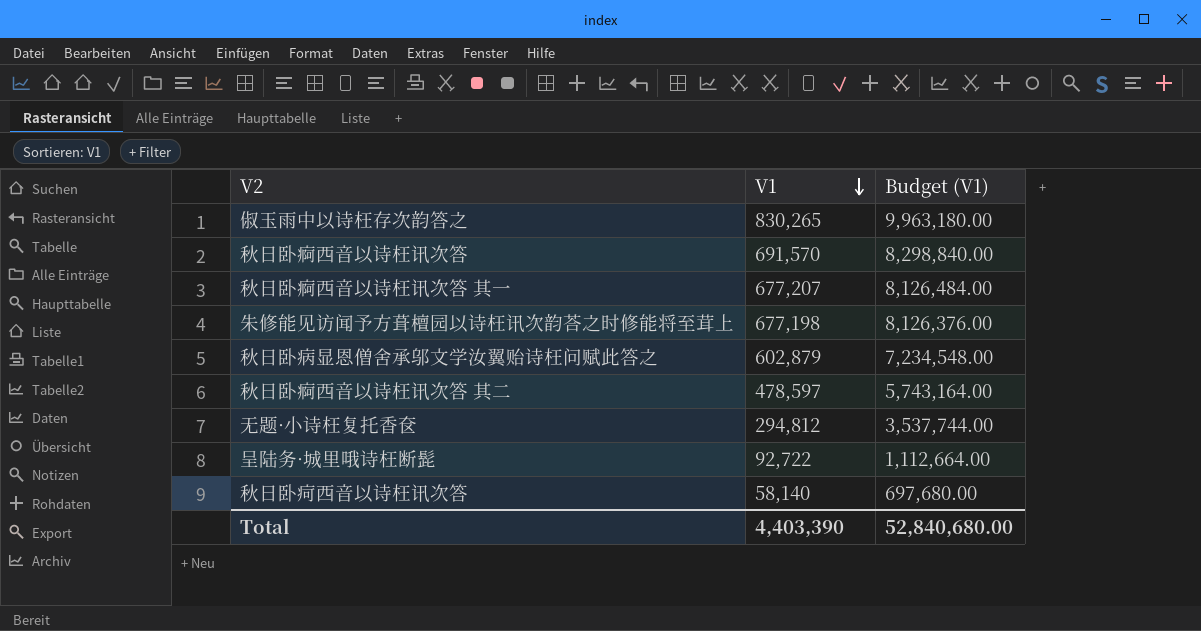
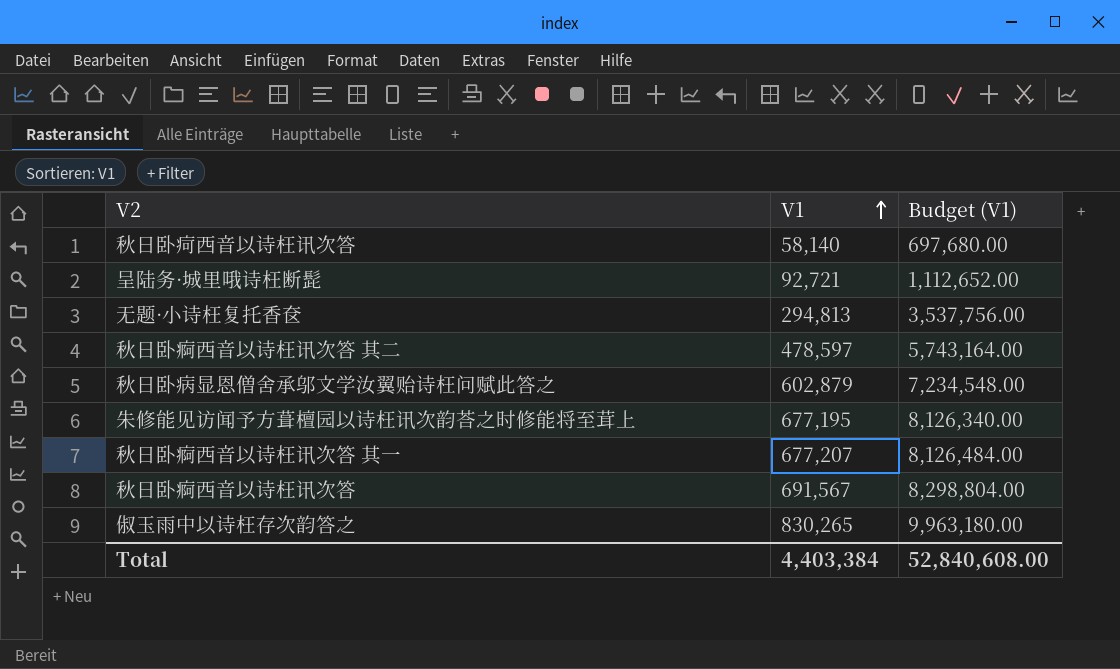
row order: V1 descending -> V1 ascending
呈陆务·城里哦诗枉断髭 | V1: 92,722 -> 92,721
呈陆务·城里哦诗枉断髭 | Budget (V1): 1,112,664.00 -> 1,112,652.00
无题·小诗枉复托香奁 | V1: 294,812 -> 294,813
无题·小诗枉复托香奁 | Budget (V1): 3,537,744.00 -> 3,537,756.00
朱修能见访闻予方葺檀园以诗枉讯次韵荅之时修能将至茸上 | V1: 677,198 -> 677,195
朱修能见访闻予方葺檀园以诗枉讯次韵荅之时修能将至茸上 | Budget (V1): 8,126,376.00 -> 8,126,340.00
秋日卧痾西音以诗枉讯次答 | V1: 691,570 -> 691,567
秋日卧痾西音以诗枉讯次答 | Budget (V1): 8,298,840.00 -> 8,298,804.00
Total | V1: 4,403,390 -> 4,403,384
Total | Budget (V1): 52,840,680.00 -> 52,840,608.00

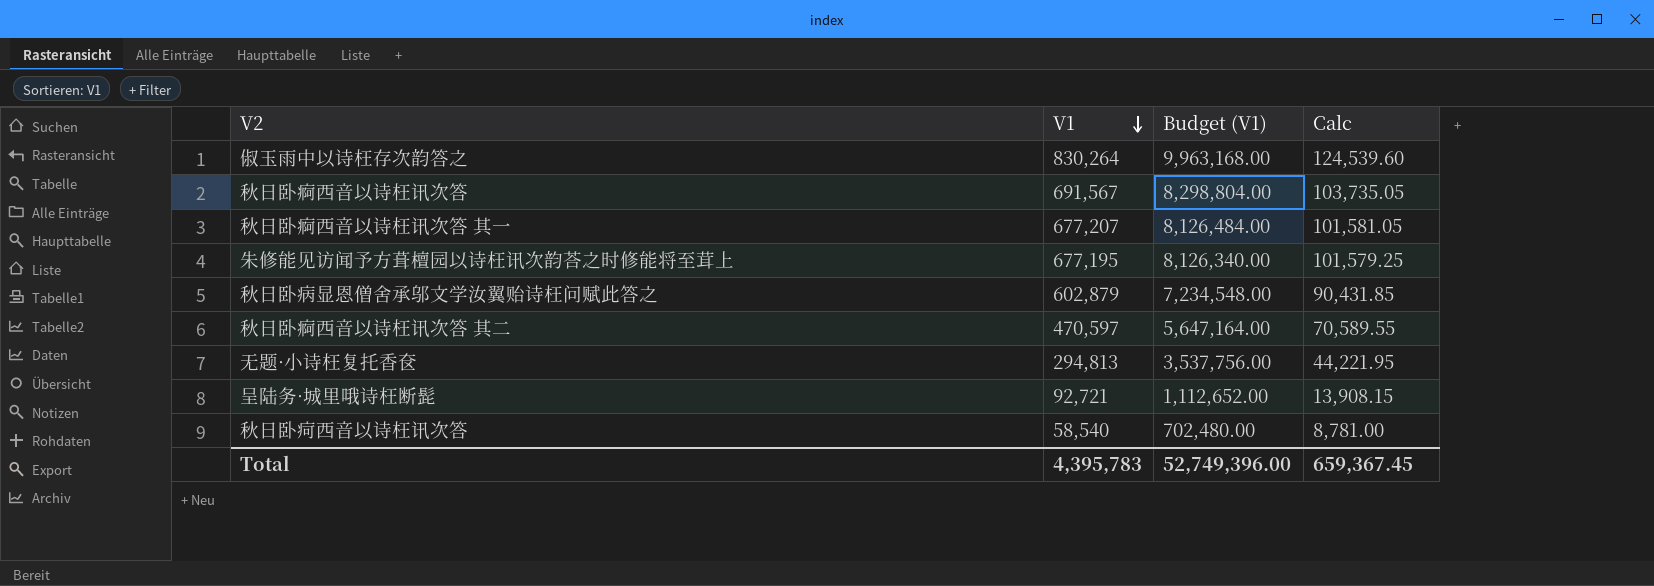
row order: V1 ascending -> V1 descending
column Calc | formula: none -> [V1] * 0.15
俶玉雨中以诗枉存次韵答之 | V1: 830,265 -> 830,264
俶玉雨中以诗枉存次韵答之 | Budget (V1): 9,963,180.00 -> 9,963,168.00
秋日卧痾西音以诗枉讯次答 其二 | V1: 478,597 -> 470,597
秋日卧痾西音以诗枉讯次答 其二 | Budget (V1): 5,743,164.00 -> 5,647,164.00
秋日卧疴西音以诗枉讯次答 | V1: 58,140 -> 58,540
秋日卧疴西音以诗枉讯次答 | Budget (V1): 697,680.00 -> 702,480.00
Total | V1: 4,403,384 -> 4,395,783
Total | Budget (V1): 52,840,608.00 -> 52,749,396.00

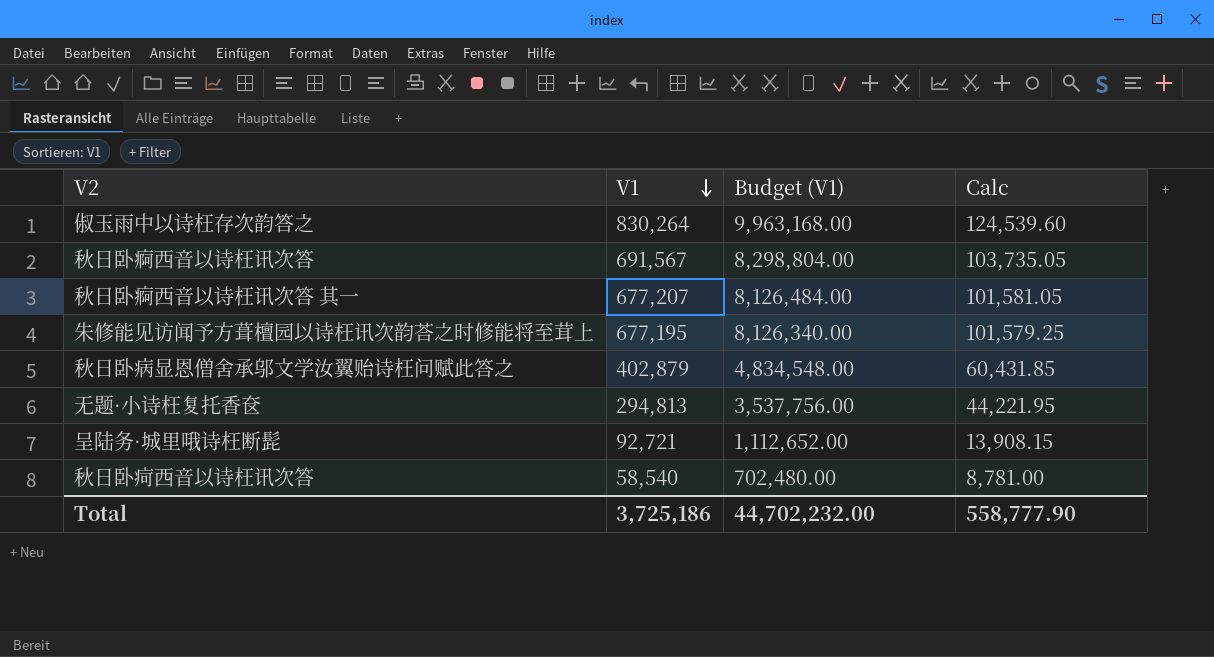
row 秋日卧痾西音以诗枉讯次答 其二: 470,597 | 5,647,164.00 | 70,589.55 -> none
秋日卧病显恩僧舍承邬文学汝翼贻诗枉问赋此答之 | V1: 602,879 -> 402,879
秋日卧病显恩僧舍承邬文学汝翼贻诗枉问赋此答之 | Budget (V1): 7,234,548.00 -> 4,834,548.00
秋日卧病显恩僧舍承邬文学汝翼贻诗枉问赋此答之 | Calc: 90,431.85 -> 60,431.85
Total | V1: 4,395,783 -> 3,725,186
Total | Budget (V1): 52,749,396.00 -> 44,702,232.00
Total | Calc: 659,367.45 -> 558,777.90

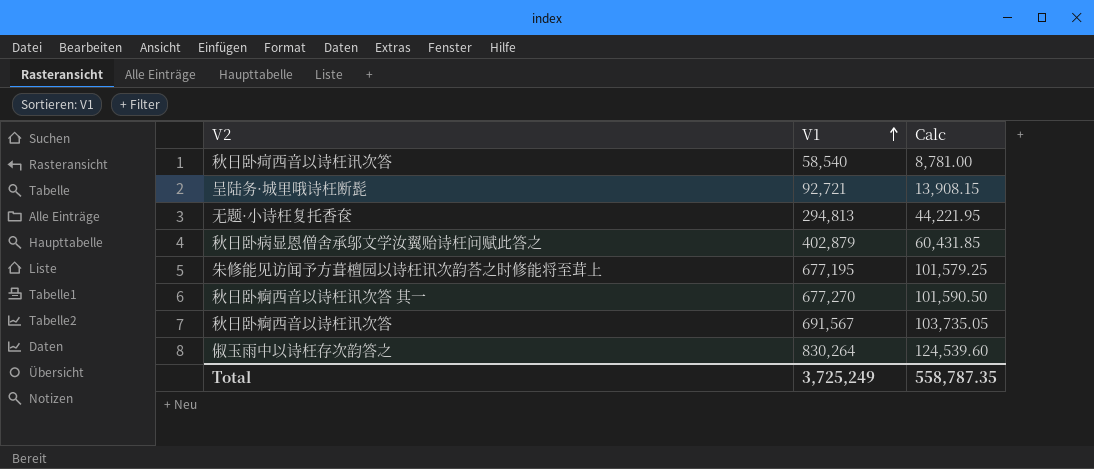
row order: V1 descending -> V1 ascending
column Budget (V1) | formula: [V1] * 12 -> none
秋日卧痾西音以诗枉讯次答 其一 | V1: 677,207 -> 677,270
秋日卧痾西音以诗枉讯次答 其一 | Calc: 101,581.05 -> 101,590.50
Total | V1: 3,725,186 -> 3,725,249
Total | Calc: 558,777.90 -> 558,787.35

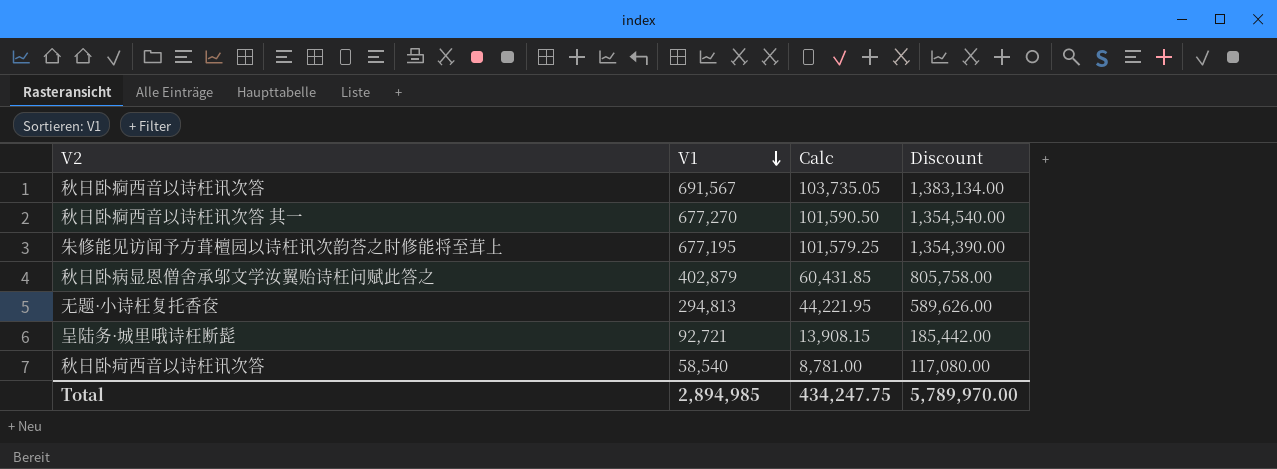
row order: V1 ascending -> V1 descending
column Discount | formula: none -> [V1] * 2
row 俶玉雨中以诗枉存次韵答之: 830,264 | 124,539.60 -> none
Total | V1: 3,725,249 -> 2,894,985
Total | Calc: 558,787.35 -> 434,247.75

